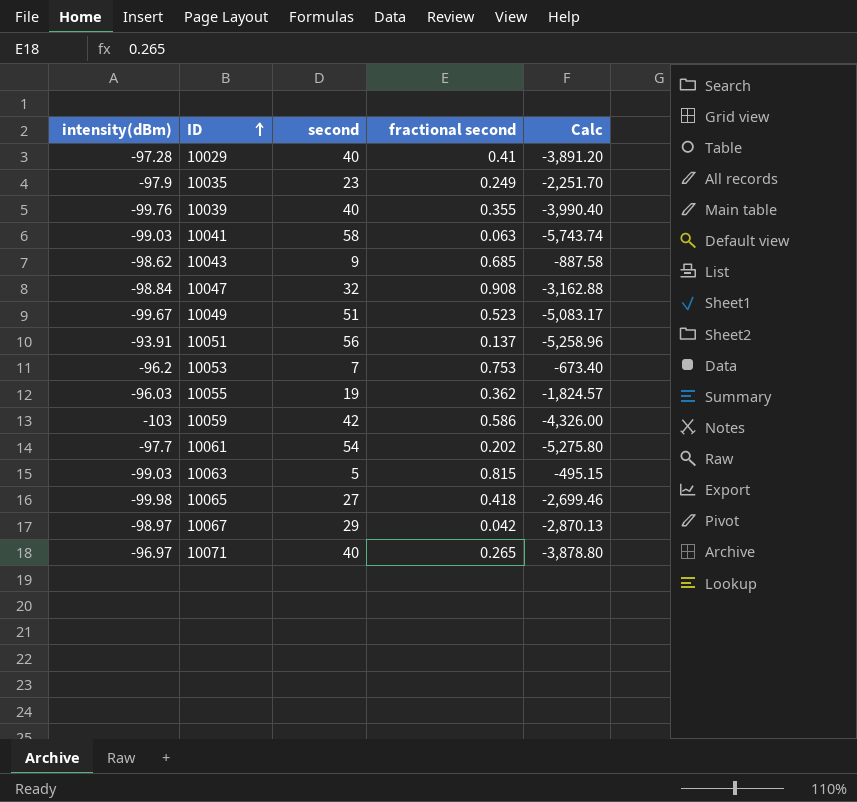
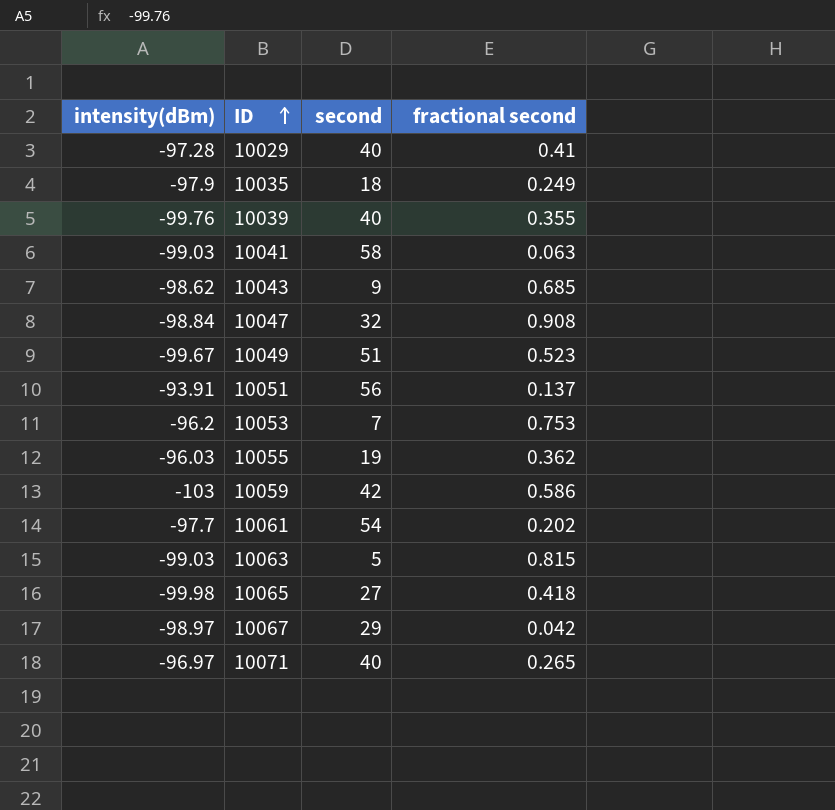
column Calc | formula: [intensity(dBm)] * [second] -> none
10035 | second: 23 -> 18

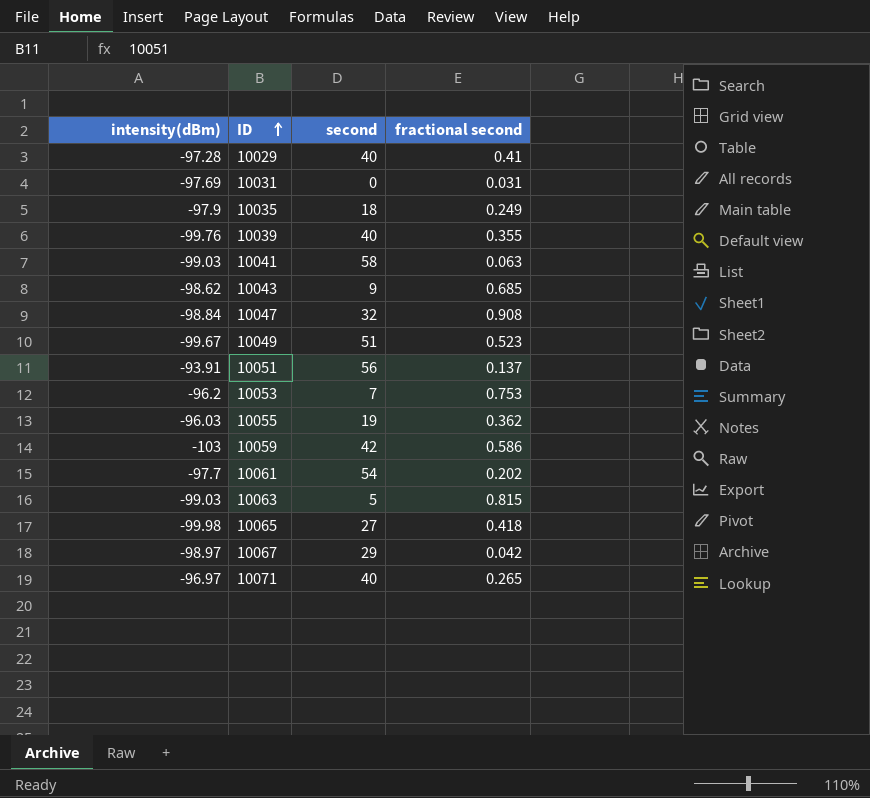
row 10031: none -> -97.69 | 0 | 0.031

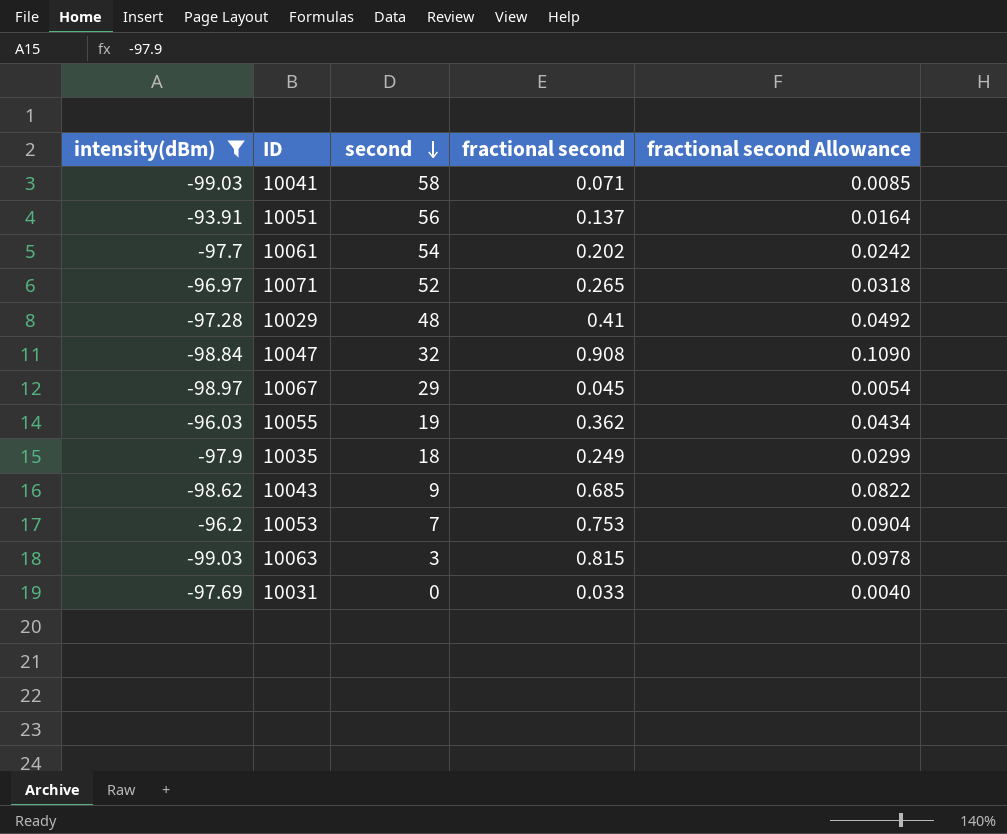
filter: none -> intensity(dBm) >= -99.03
row order: ID ascending -> second descending
column fractional second Allowance | formula: none -> [fractional second] * 0.12
10041 | fractional second: 0.063 -> 0.071
10071 | second: 40 -> 52
10029 | second: 40 -> 48
10067 | fractional second: 0.042 -> 0.045
10063 | second: 5 -> 3
10031 | fractional second: 0.031 -> 0.033

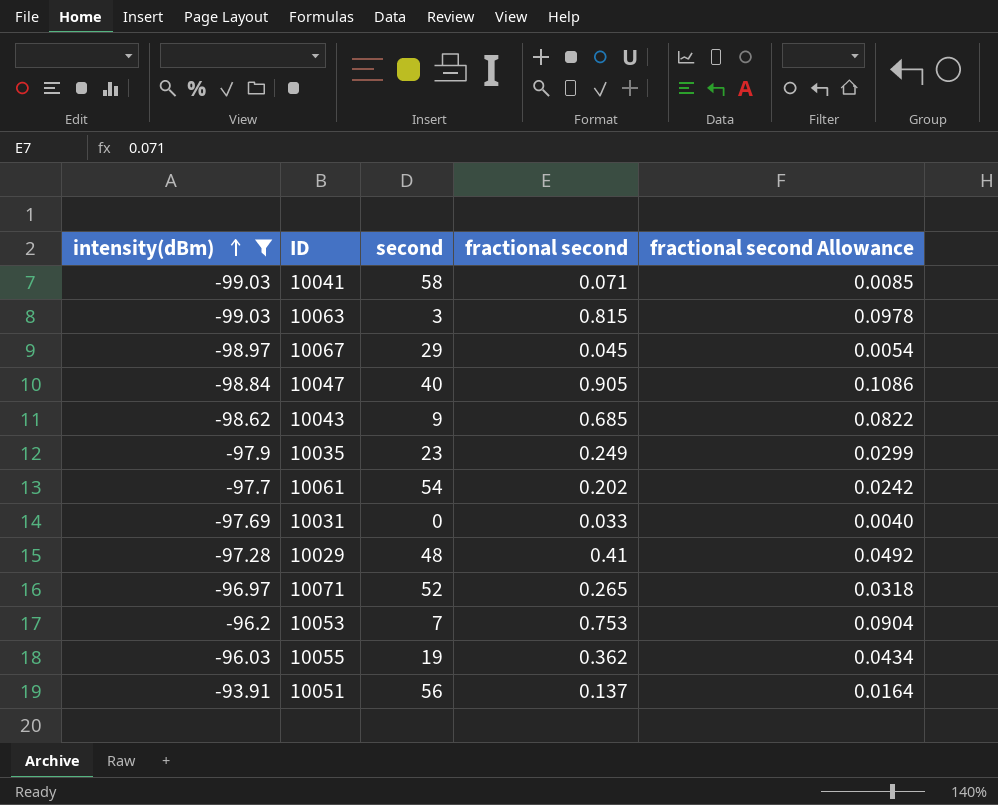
row order: second descending -> intensity(dBm) ascending
10047 | second: 32 -> 40
10047 | fractional second: 0.908 -> 0.905
10047 | fractional second Allowance: 0.1090 -> 0.1086
10035 | second: 18 -> 23

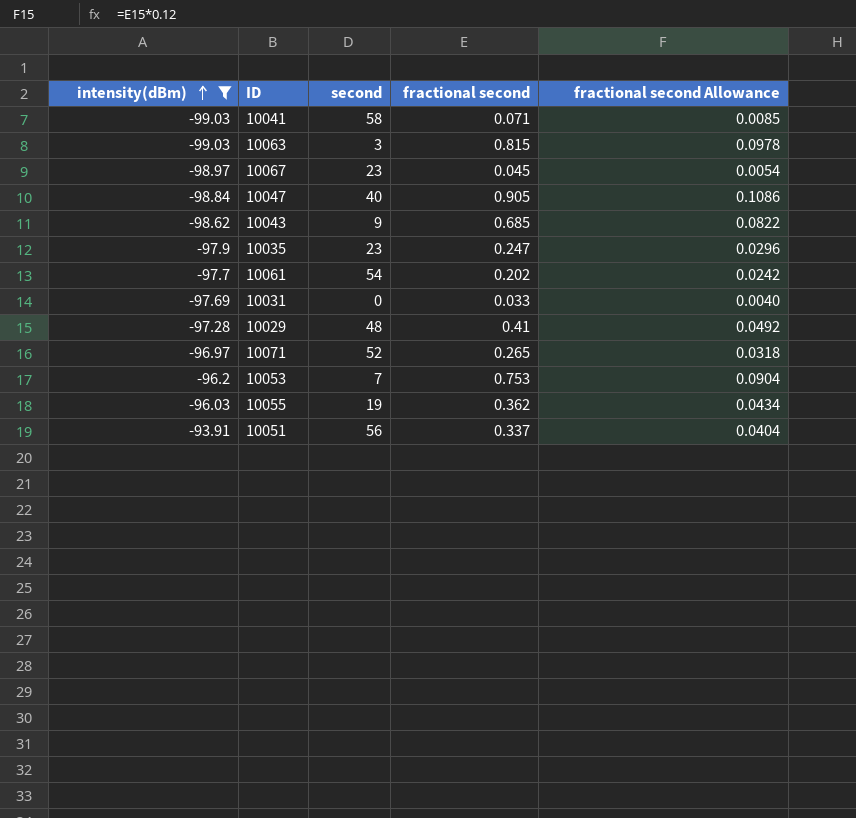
10067 | second: 29 -> 23
10035 | fractional second: 0.249 -> 0.247
10035 | fractional second Allowance: 0.0299 -> 0.0296
10051 | fractional second: 0.137 -> 0.337
10051 | fractional second Allowance: 0.0164 -> 0.0404

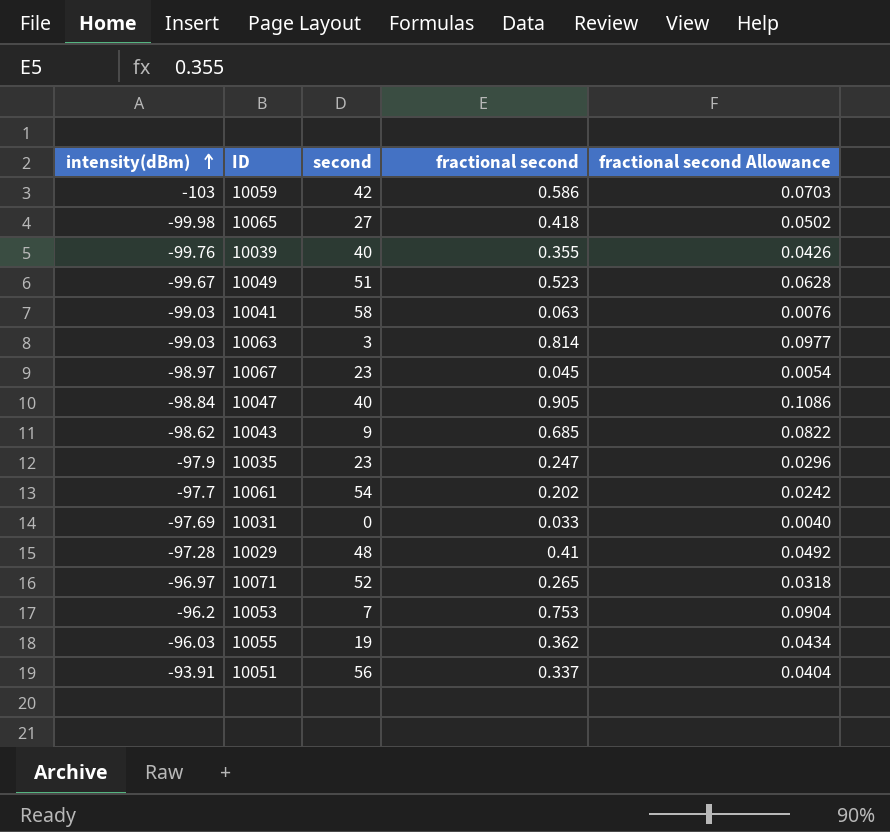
filter: intensity(dBm) >= -99.03 -> none
10041 | fractional second: 0.071 -> 0.063
10041 | fractional second Allowance: 0.0085 -> 0.0076
10063 | fractional second: 0.815 -> 0.814
10063 | fractional second Allowance: 0.0978 -> 0.0977

